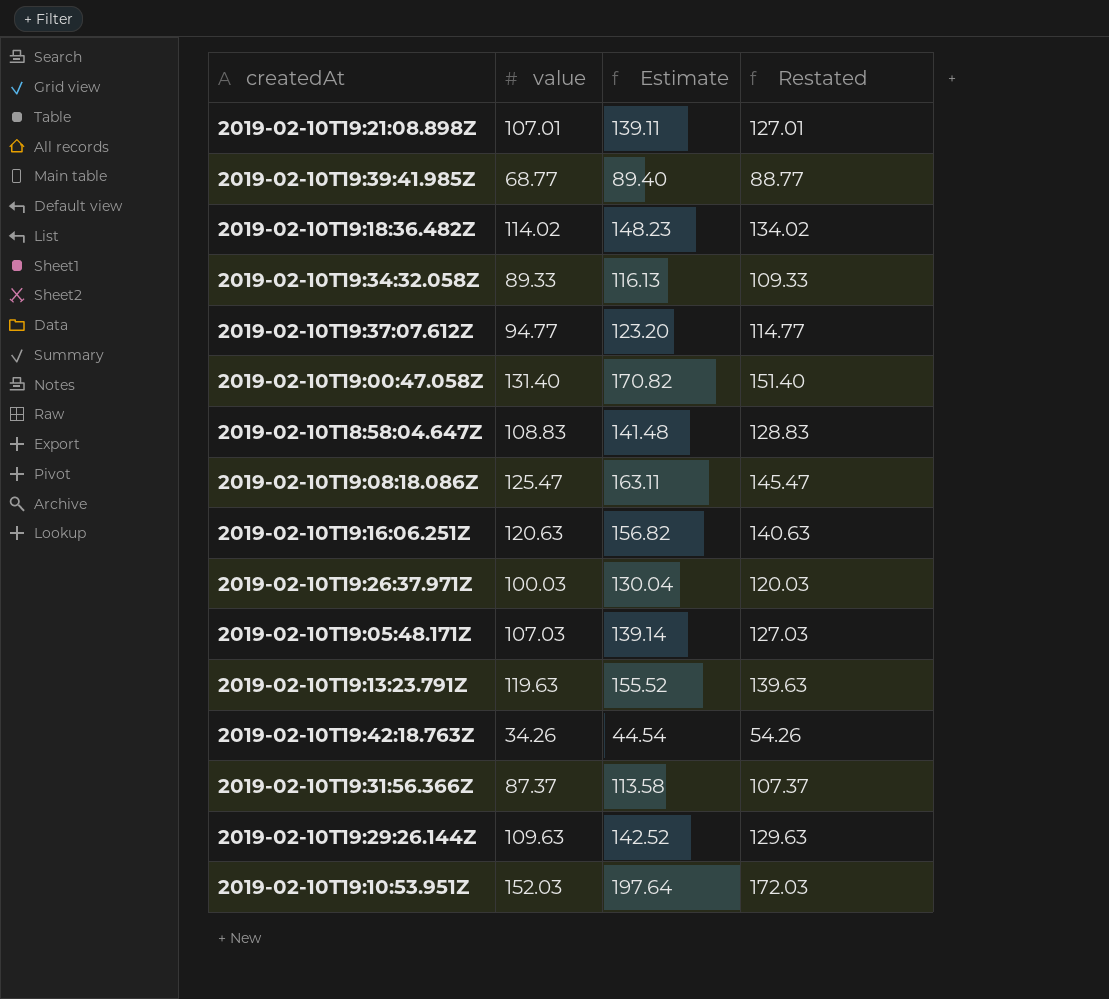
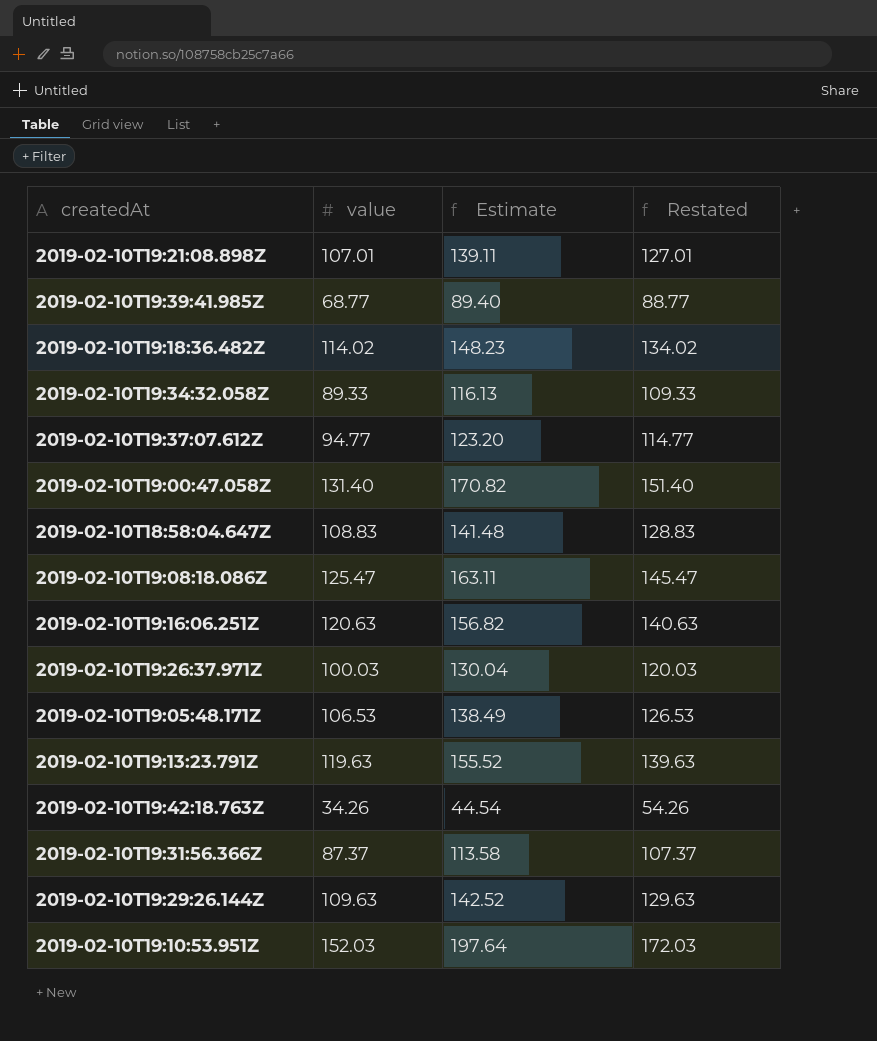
2019-02-10T19:05:48.171Z | value: 107.03 -> 106.53
2019-02-10T19:05:48.171Z | Estimate: 139.14 -> 138.49
2019-02-10T19:05:48.171Z | Restated: 127.03 -> 126.53

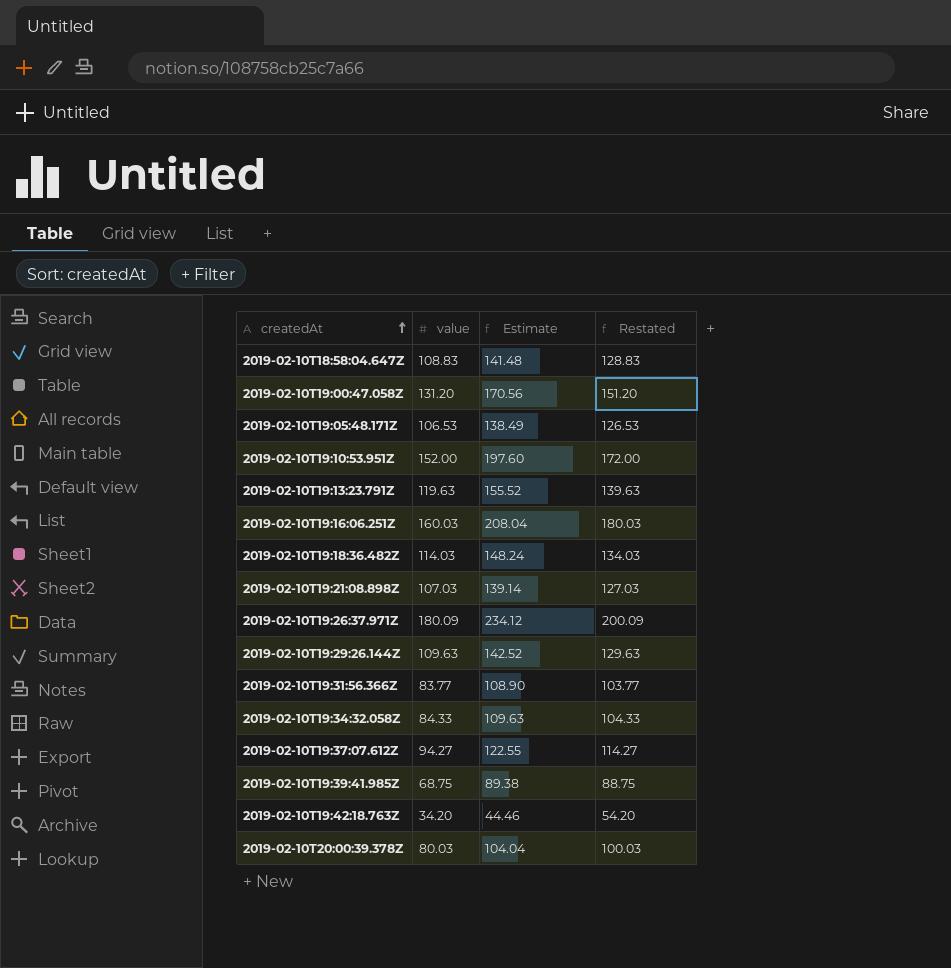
row order: none -> createdAt ascending
row 2019-02-10T19:08:18.086Z: 125.47 | 163.11 | 145.47 -> none
2019-02-10T19:00:47.058Z | value: 131.40 -> 131.20
2019-02-10T19:00:47.058Z | Estimate: 170.82 -> 170.56
2019-02-10T19:00:47.058Z | Restated: 151.40 -> 151.20
2019-02-10T19:10:53.951Z | value: 152.03 -> 152.00
2019-02-10T19:10:53.951Z | Estimate: 197.64 -> 197.60
2019-02-10T19:10:53.951Z | Restated: 172.03 -> 172.00
2019-02-10T19:16:06.251Z | value: 120.63 -> 160.03
2019-02-10T19:16:06.251Z | Estimate: 156.82 -> 208.04
2019-02-10T19:16:06.251Z | Restated: 140.63 -> 180.03
2019-02-10T19:18:36.482Z | value: 114.02 -> 114.03
2019-02-10T19:18:36.482Z | Estimate: 148.23 -> 148.24
2019-02-10T19:18:36.482Z | Restated: 134.02 -> 134.03
2019-02-10T19:21:08.898Z | value: 107.01 -> 107.03
2019-02-10T19:21:08.898Z | Estimate: 139.11 -> 139.14
2019-02-10T19:21:08.898Z | Restated: 127.01 -> 127.03
2019-02-10T19:26:37.971Z | value: 100.03 -> 180.09
2019-02-10T19:26:37.971Z | Estimate: 130.04 -> 234.12
2019-02-10T19:26:37.971Z | Restated: 120.03 -> 200.09
2019-02-10T19:31:56.366Z | value: 87.37 -> 83.77
2019-02-10T19:31:56.366Z | Estimate: 113.58 -> 108.90
2019-02-10T19:31:56.366Z | Restated: 107.37 -> 103.77
2019-02-10T19:34:32.058Z | value: 89.33 -> 84.33
2019-02-10T19:34:32.058Z | Estimate: 116.13 -> 109.63
2019-02-10T19:34:32.058Z | Restated: 109.33 -> 104.33
2019-02-10T19:37:07.612Z | value: 94.77 -> 94.27
2019-02-10T19:37:07.612Z | Estimate: 123.20 -> 122.55
2019-02-10T19:37:07.612Z | Restated: 114.77 -> 114.27
2019-02-10T19:39:41.985Z | value: 68.77 -> 68.75
2019-02-10T19:39:41.985Z | Estimate: 89.40 -> 89.38
2019-02-10T19:39:41.985Z | Restated: 88.77 -> 88.75
2019-02-10T19:42:18.763Z | value: 34.26 -> 34.20
2019-02-10T19:42:18.763Z | Estimate: 44.54 -> 44.46
2019-02-10T19:42:18.763Z | Restated: 54.26 -> 54.20
row 2019-02-10T20:00:39.378Z: none -> 80.03 | 104.04 | 100.03

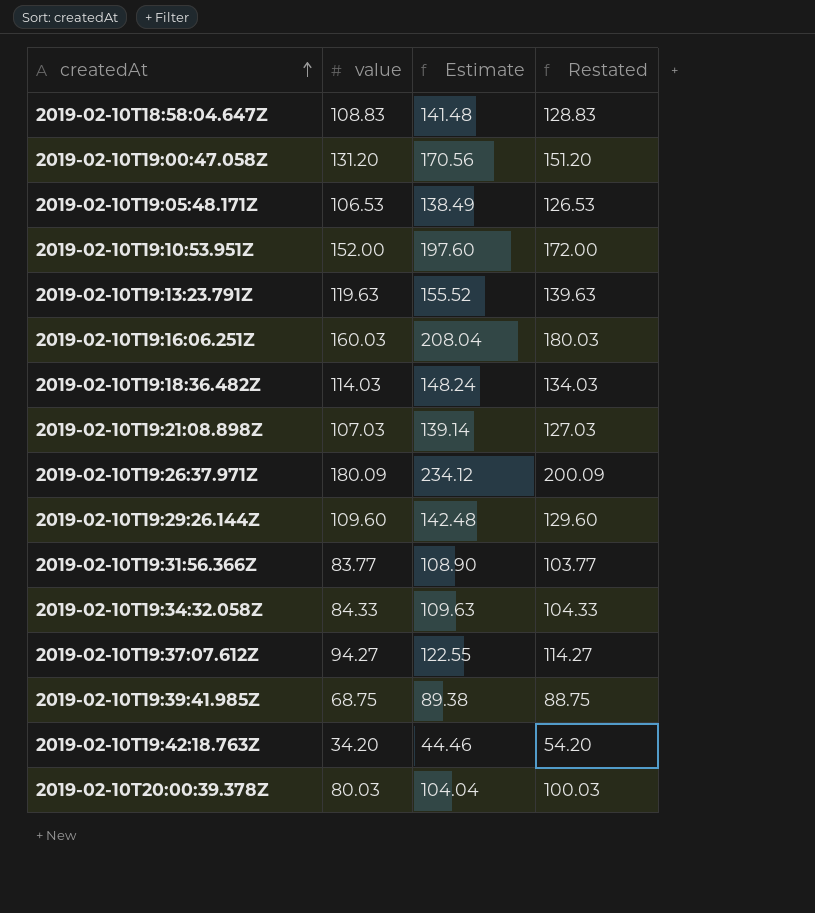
2019-02-10T19:29:26.144Z | value: 109.63 -> 109.60
2019-02-10T19:29:26.144Z | Estimate: 142.52 -> 142.48
2019-02-10T19:29:26.144Z | Restated: 129.63 -> 129.60

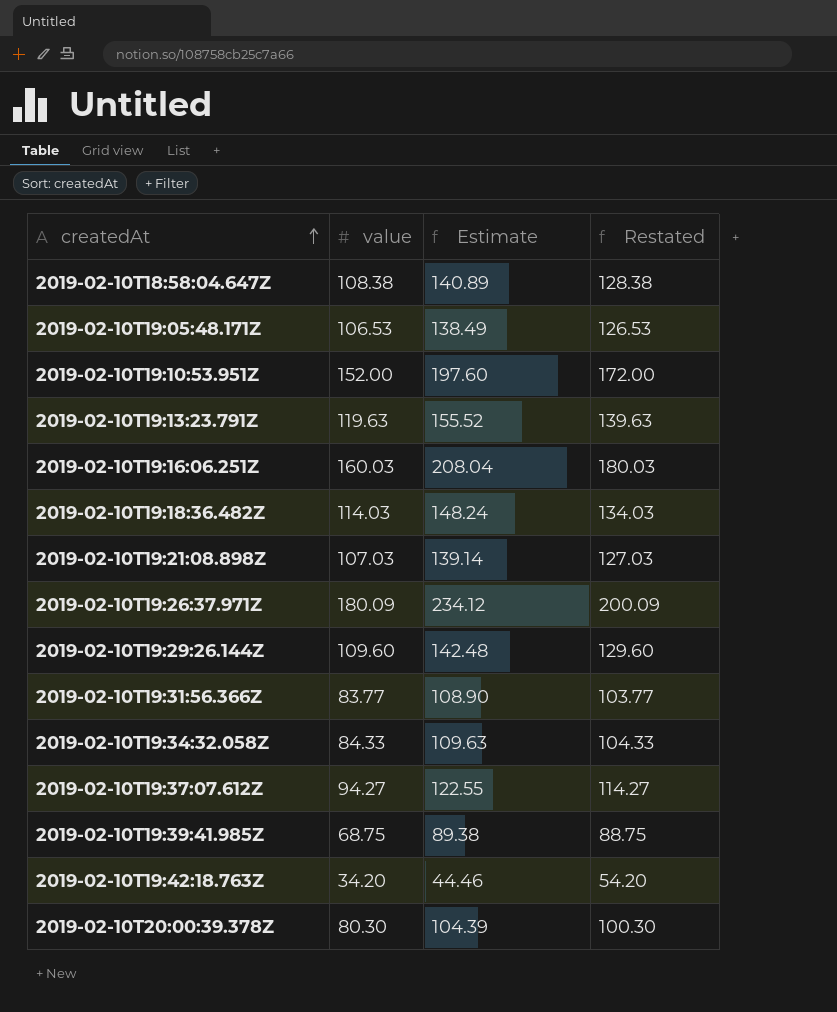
row 2019-02-10T19:00:47.058Z: 131.20 | 170.56 | 151.20 -> none
2019-02-10T18:58:04.647Z | value: 108.83 -> 108.38
2019-02-10T18:58:04.647Z | Estimate: 141.48 -> 140.89
2019-02-10T18:58:04.647Z | Restated: 128.83 -> 128.38
2019-02-10T20:00:39.378Z | value: 80.03 -> 80.30
2019-02-10T20:00:39.378Z | Estimate: 104.04 -> 104.39
2019-02-10T20:00:39.378Z | Restated: 100.03 -> 100.30

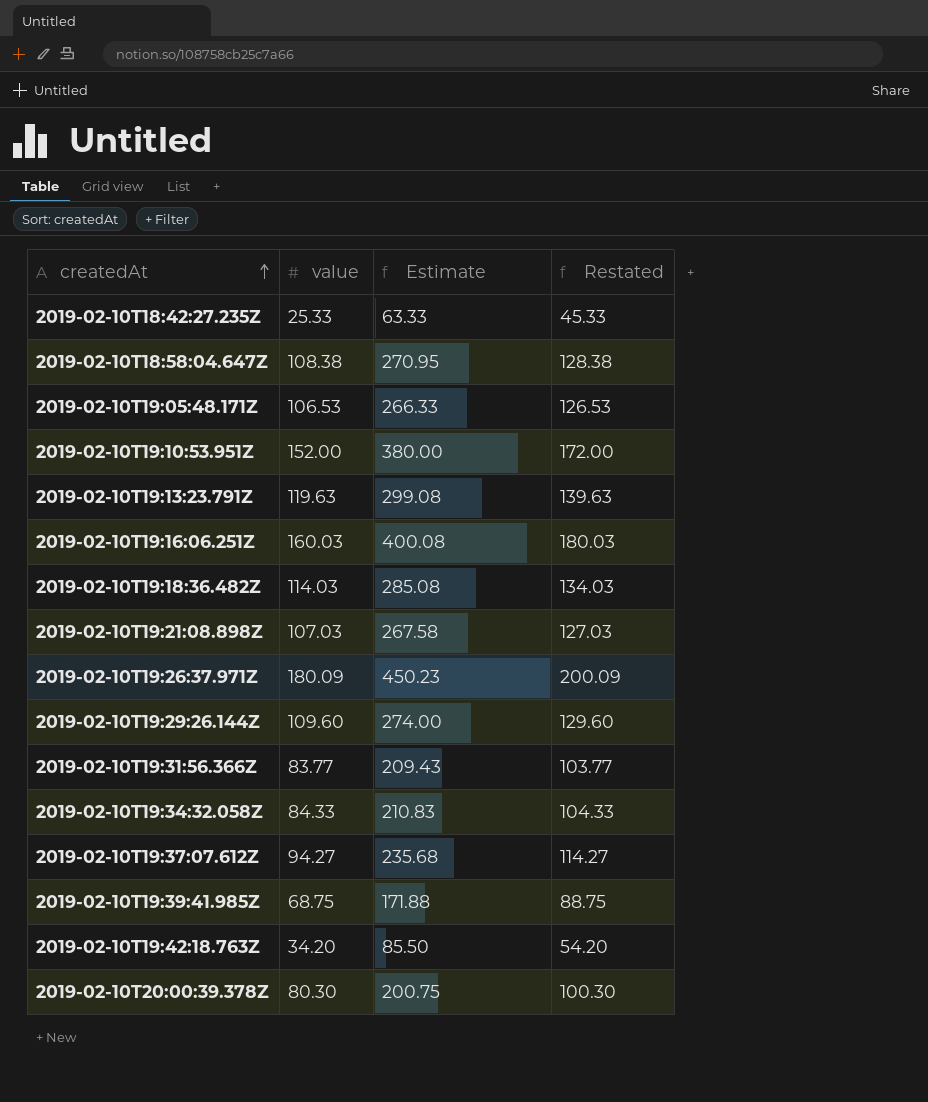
column Estimate | formula: [value] * 1.3 -> [value] * 2.5
row 2019-02-10T18:42:27.235Z: none -> 25.33 | 63.33 | 45.33

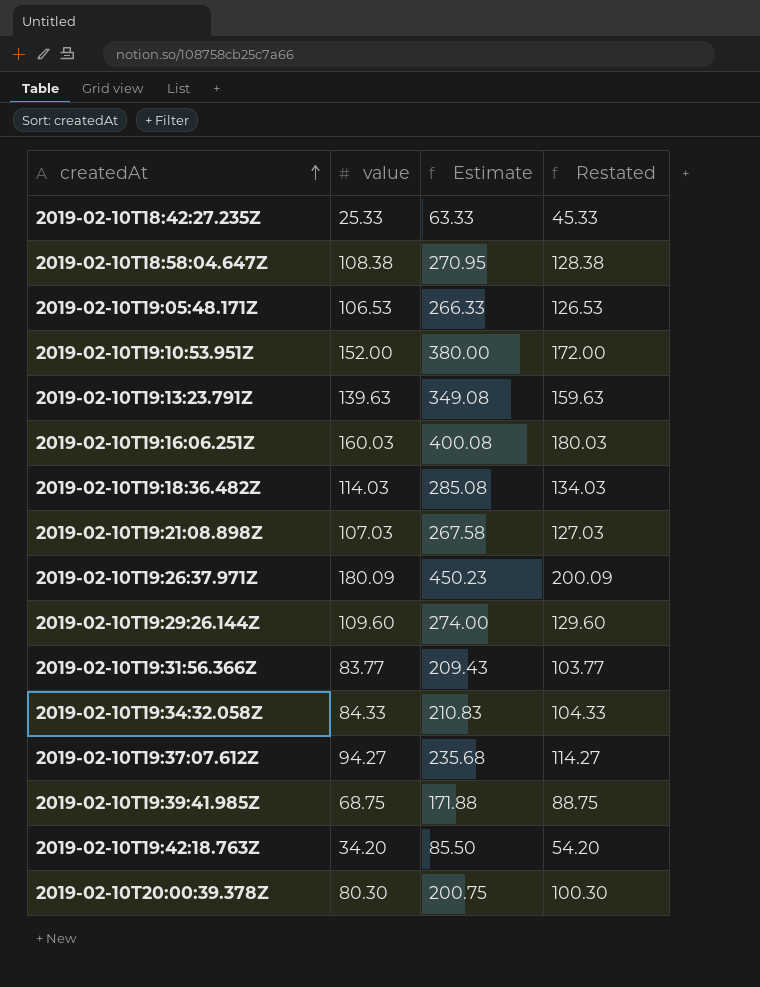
2019-02-10T19:13:23.791Z | value: 119.63 -> 139.63
2019-02-10T19:13:23.791Z | Estimate: 299.08 -> 349.08
2019-02-10T19:13:23.791Z | Restated: 139.63 -> 159.63

